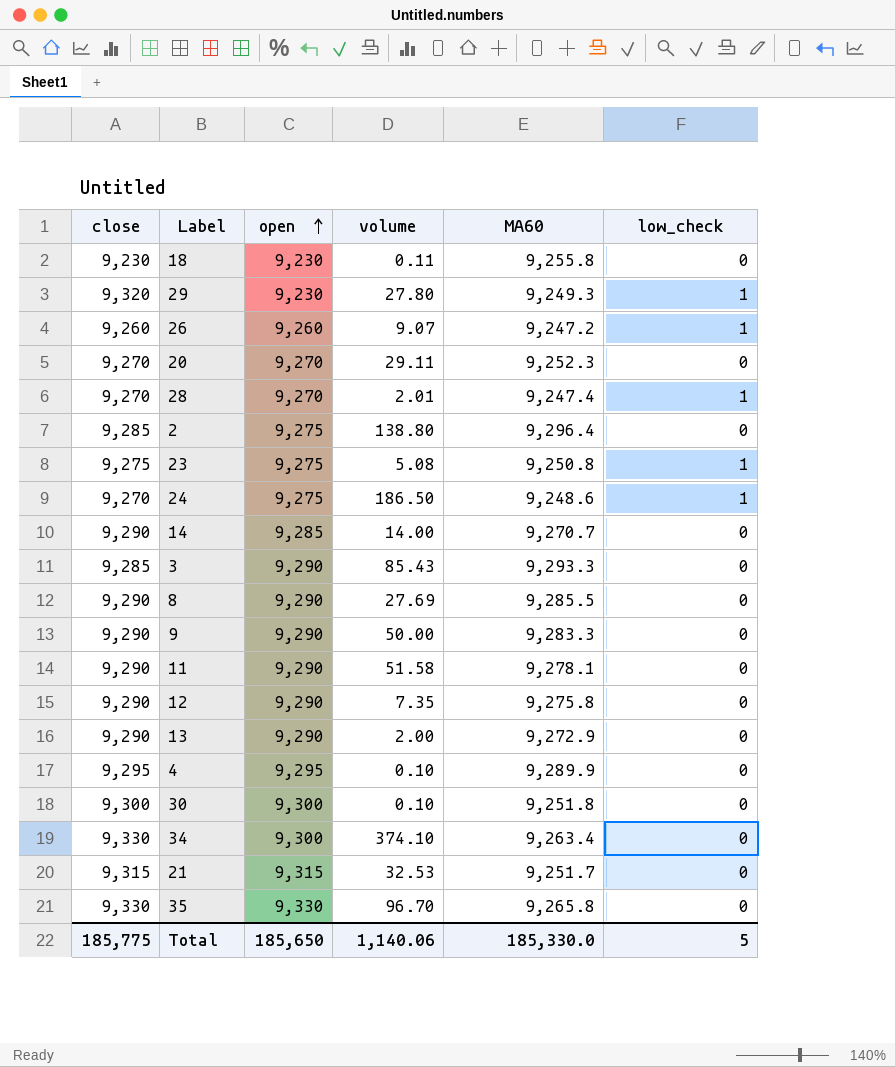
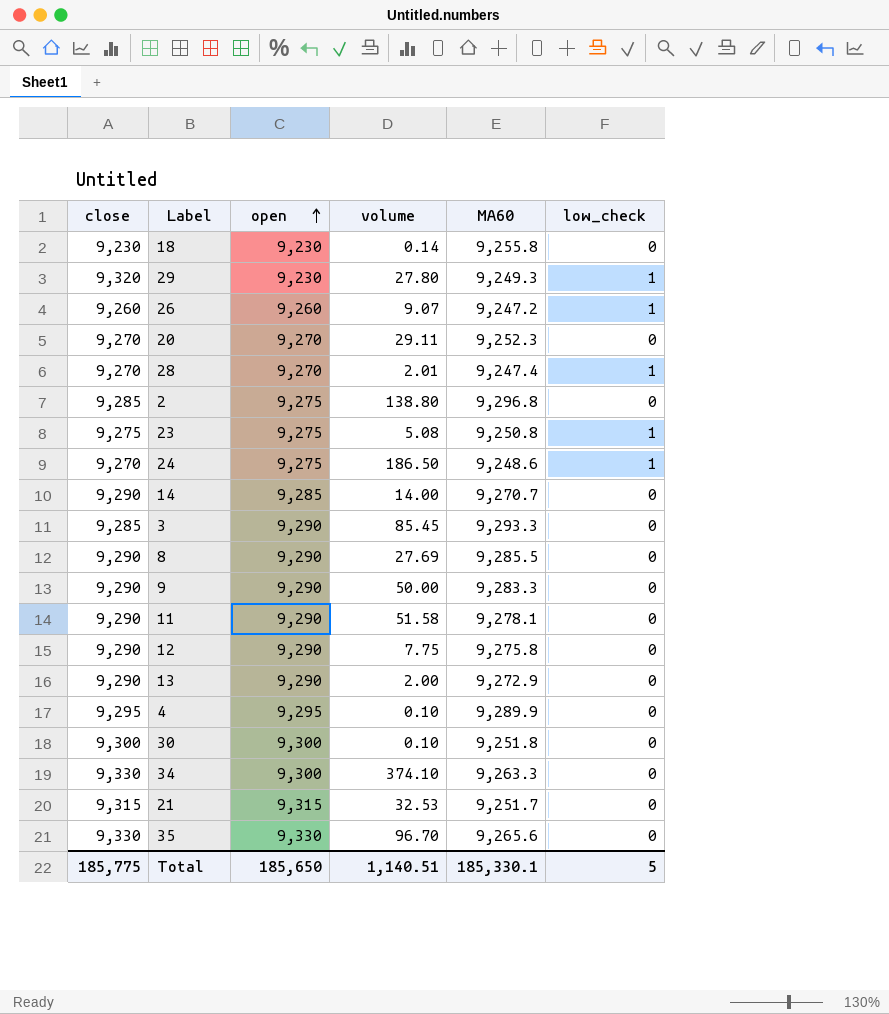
18 | volume: 0.11 -> 0.14
2 | MA60: 9,296.4 -> 9,296.8
3 | volume: 85.43 -> 85.45
12 | volume: 7.35 -> 7.75
34 | MA60: 9,263.4 -> 9,263.3
35 | MA60: 9,265.8 -> 9,265.6
Total | volume: 1,140.06 -> 1,140.51
Total | MA60: 185,330.0 -> 185,330.1

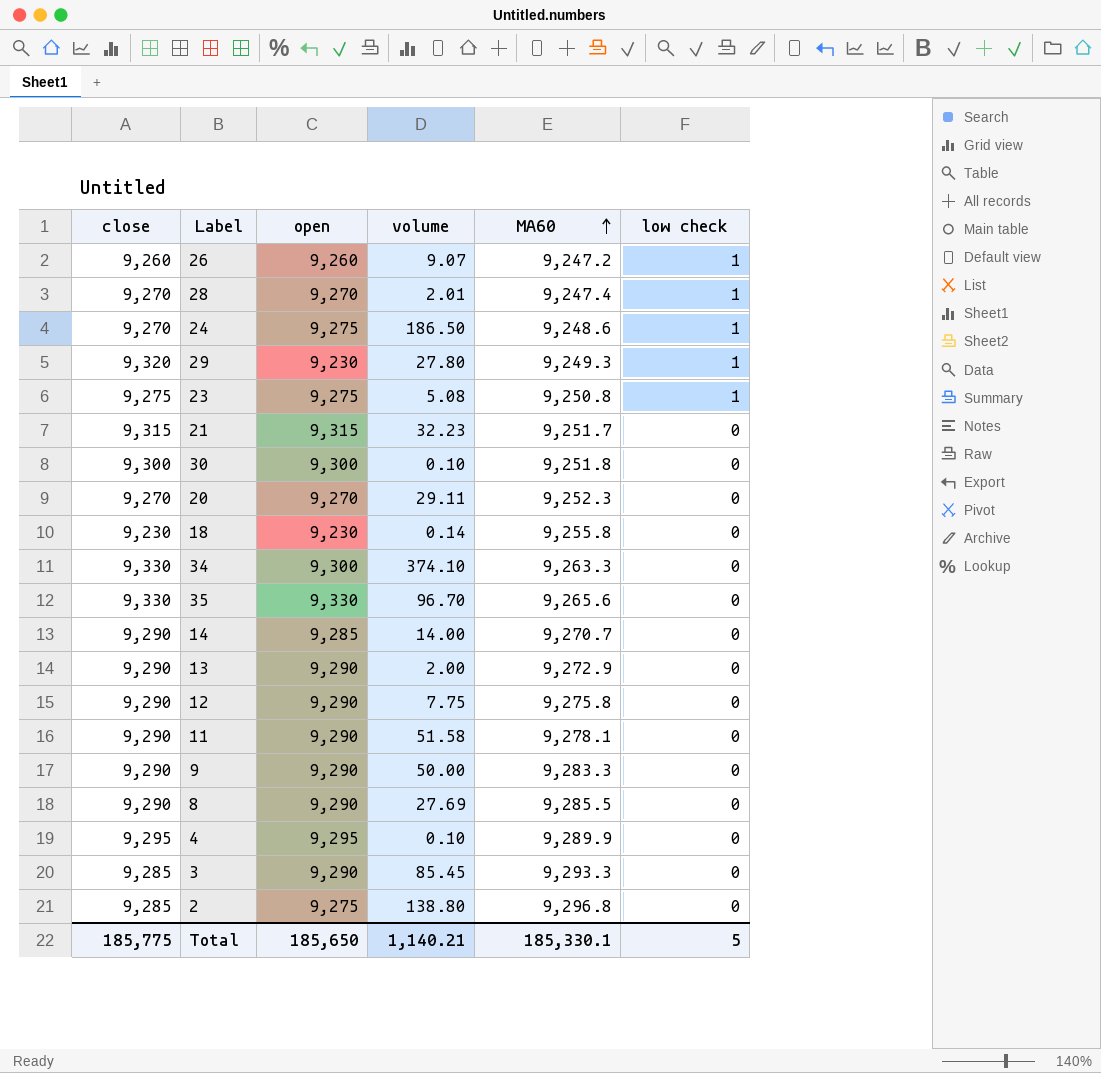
row order: open ascending -> MA60 ascending
column name: low_check -> low check
21 | volume: 32.53 -> 32.23
Total | volume: 1,140.51 -> 1,140.21

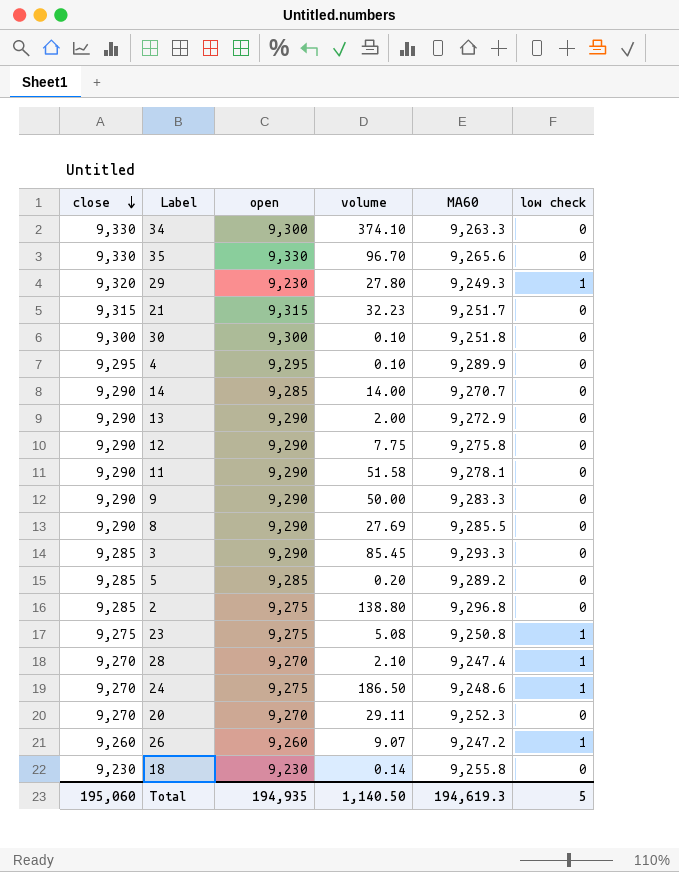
row order: MA60 ascending -> close descending
row 5: none -> 9,285 | 9,285 | 0.20 | 9,289.2 | 0
28 | volume: 2.01 -> 2.10
Total | close: 185,775 -> 195,060
Total | open: 185,650 -> 194,935
Total | volume: 1,140.21 -> 1,140.50
Total | MA60: 185,330.1 -> 194,619.3

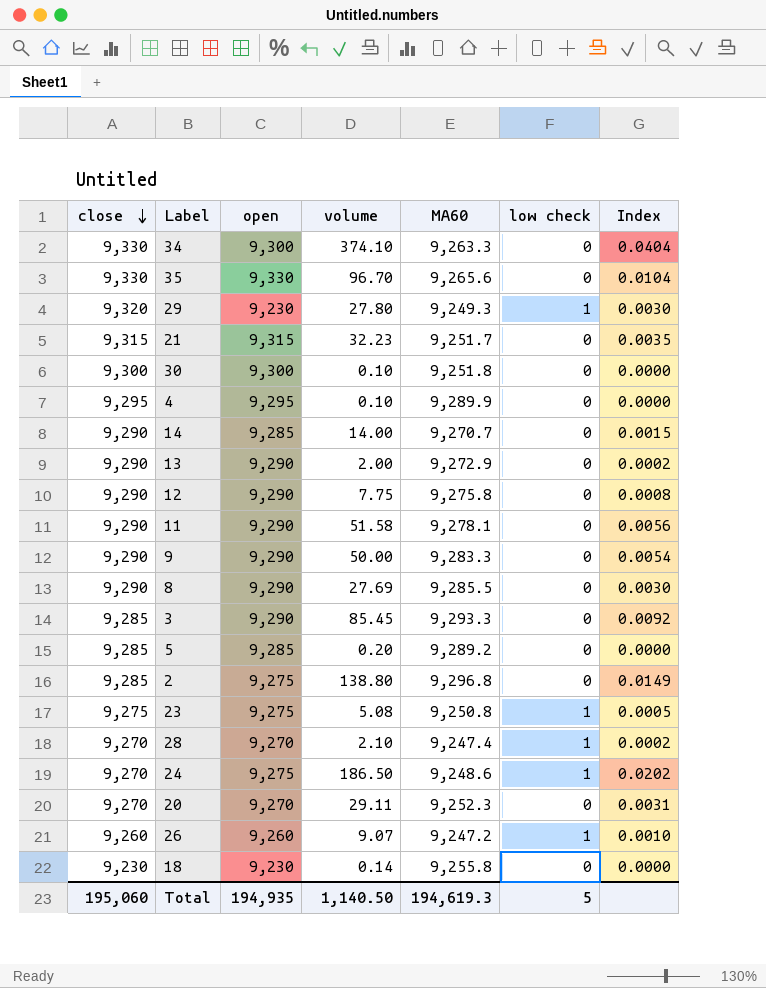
column Index | formula: none -> [volume] / [MA60]

